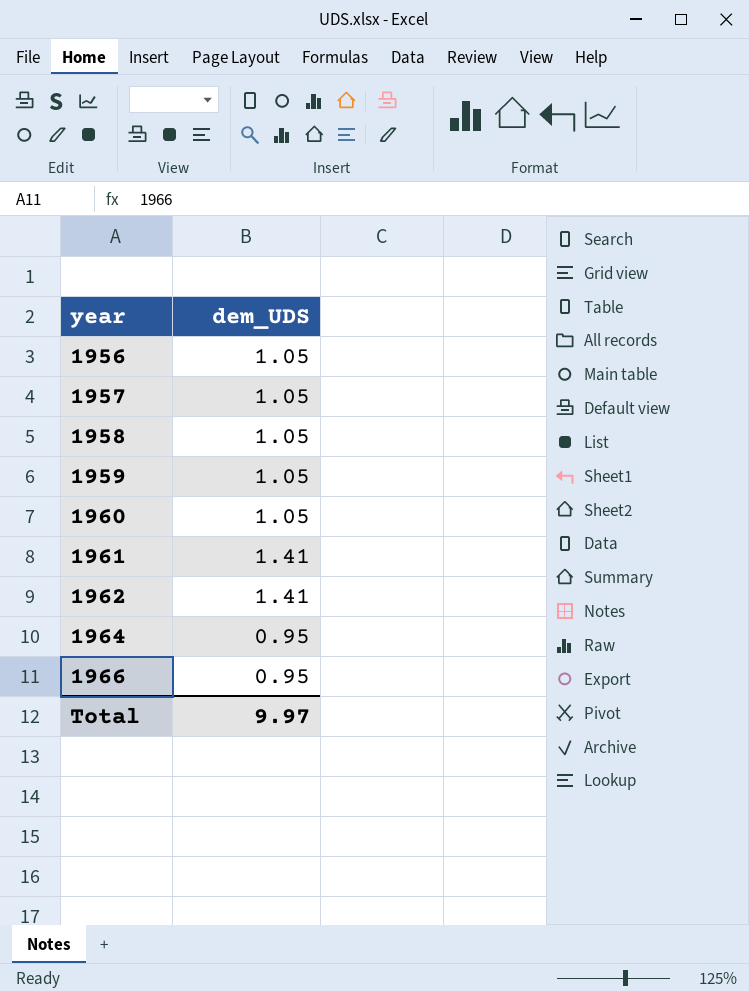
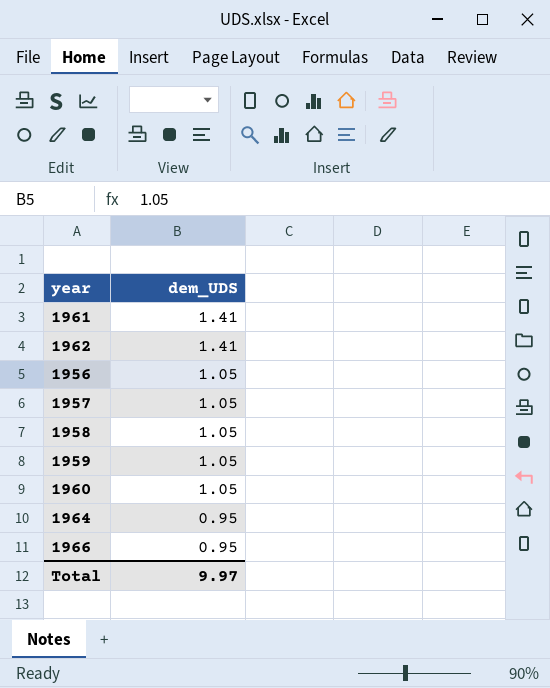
row order: year ascending -> dem_UDS descending

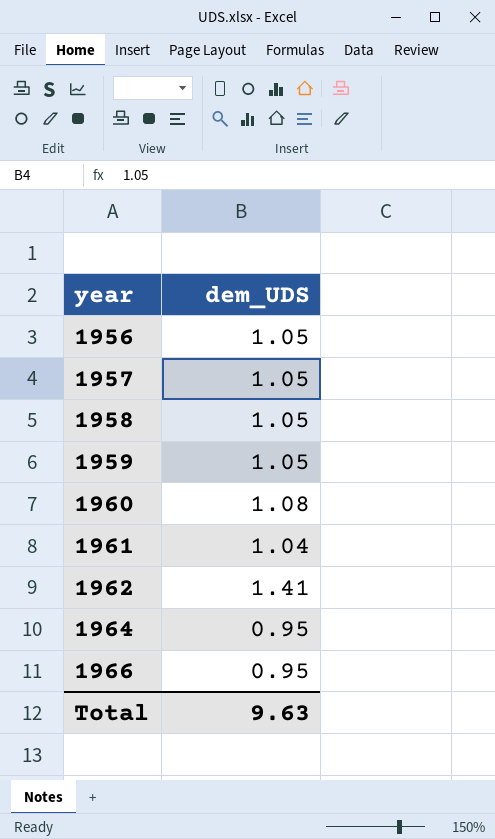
row order: dem_UDS descending -> year ascending
1960 | dem_UDS: 1.05 -> 1.08
1961 | dem_UDS: 1.41 -> 1.04
Total | dem_UDS: 9.97 -> 9.63

